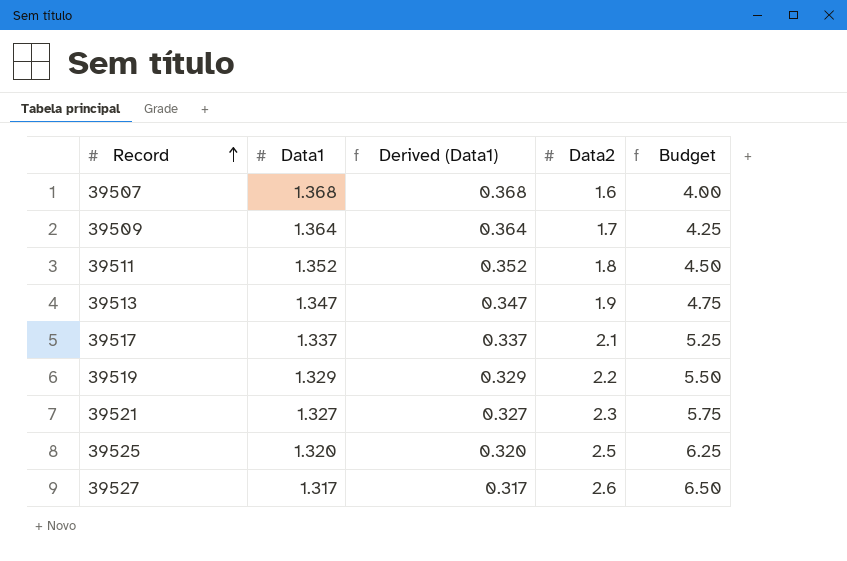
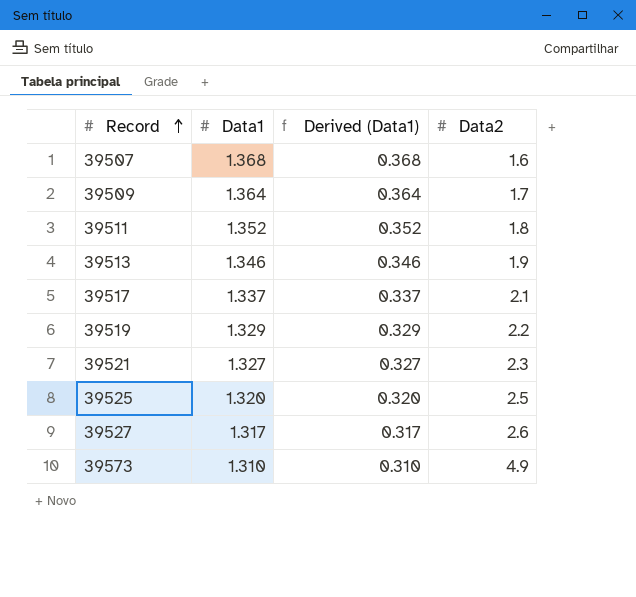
column Budget | formula: [Data2] * 2.5 -> none
39513 | Data1: 1.347 -> 1.346
39513 | Derived (Data1): 0.347 -> 0.346
row 39573: none -> 1.310 | 0.310 | 4.9

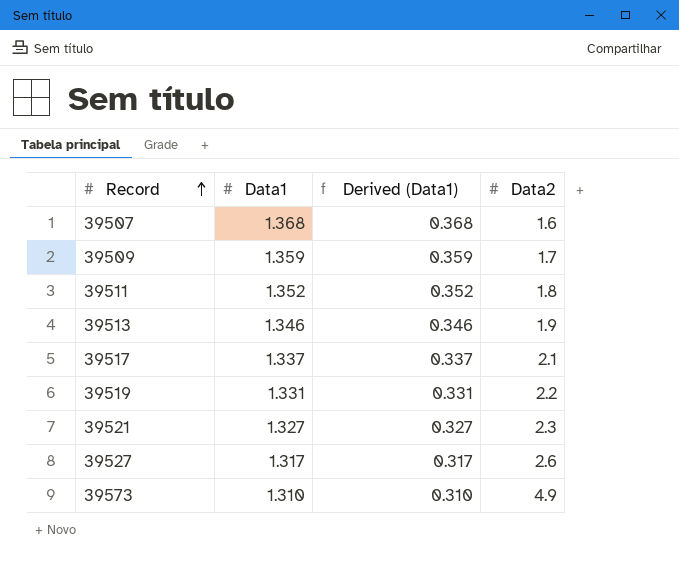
row 39525: 1.320 | 0.320 | 2.5 -> none
39509 | Data1: 1.364 -> 1.359
39509 | Derived (Data1): 0.364 -> 0.359
39519 | Data1: 1.329 -> 1.331
39519 | Derived (Data1): 0.329 -> 0.331

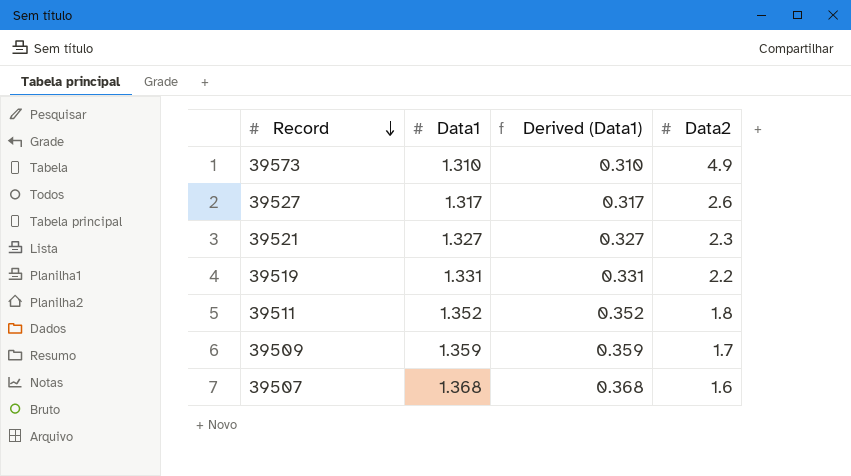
row order: Record ascending -> Record descending
row 39513: 1.346 | 0.346 | 1.9 -> none
row 39517: 1.337 | 0.337 | 2.1 -> none

